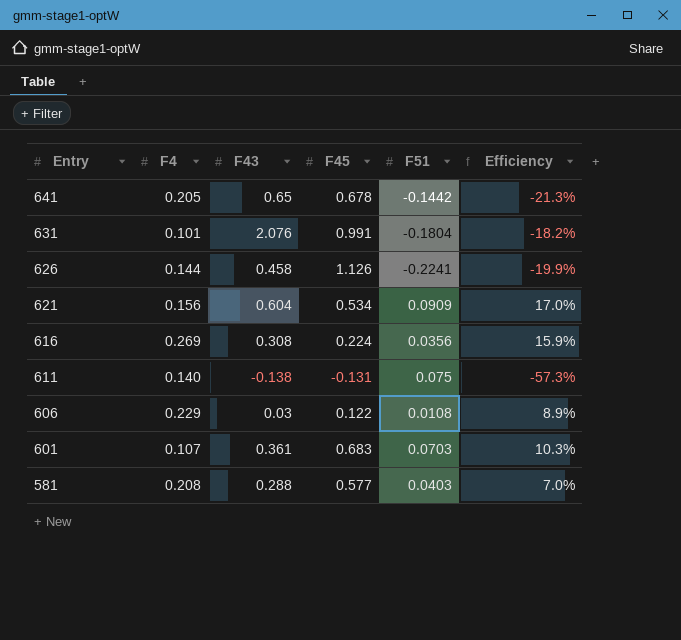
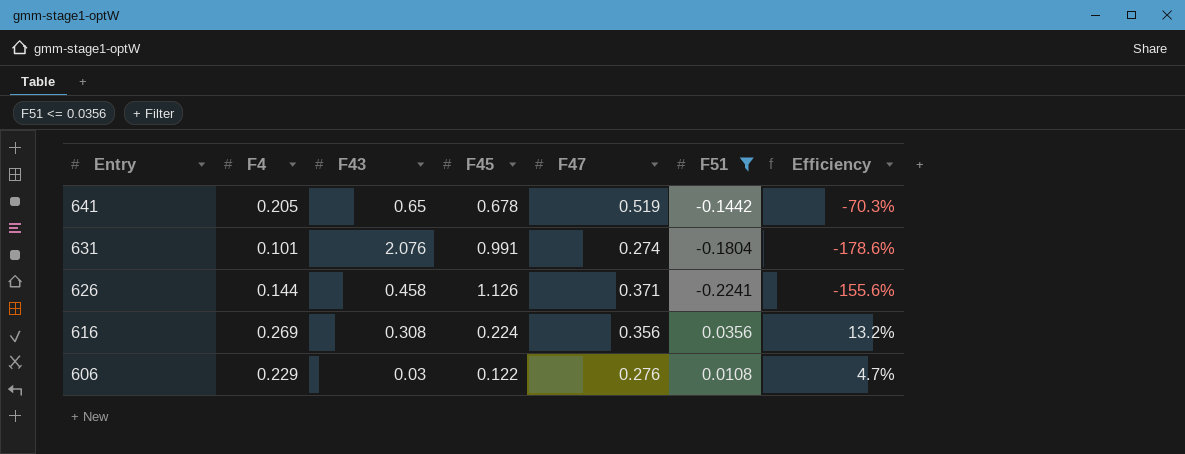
filter: none -> F51 <= 0.0356
column F47 | position: none -> 5
column Efficiency | formula: [F51] / [F45] -> [F51] / [F4]

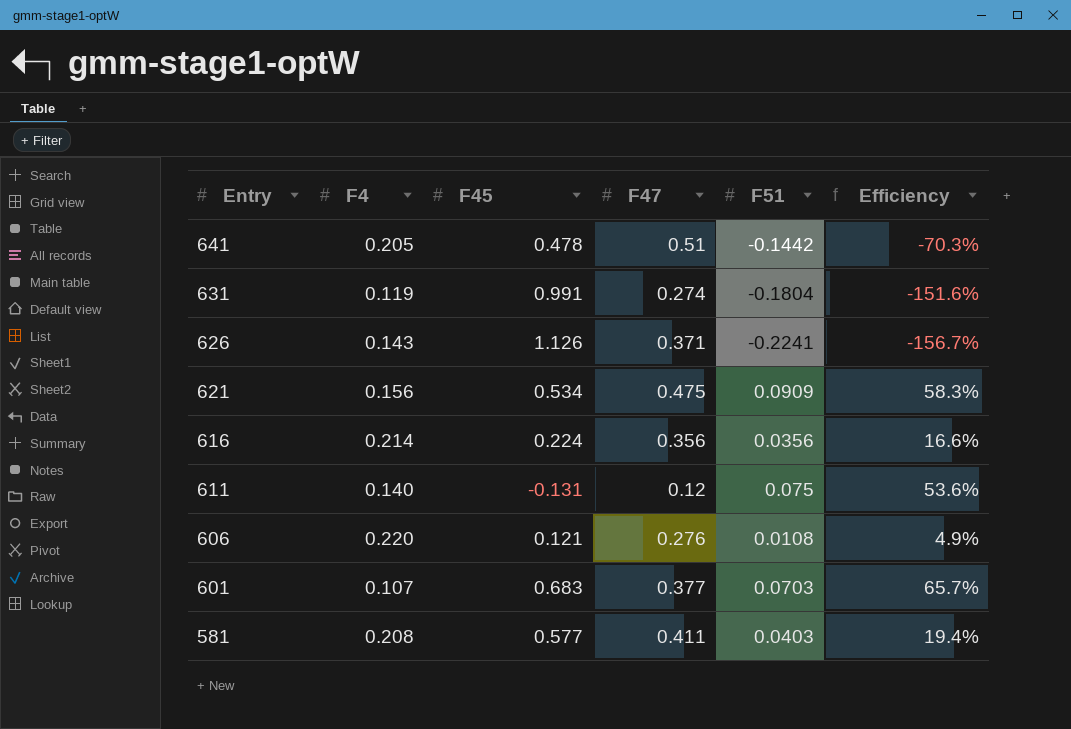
filter: F51 <= 0.0356 -> none
column F43 | position: 3 -> none
641 | F45: 0.678 -> 0.478
641 | F47: 0.519 -> 0.51
631 | F4: 0.101 -> 0.119
631 | Efficiency: -178.6% -> -151.6%
626 | F4: 0.144 -> 0.143
626 | Efficiency: -155.6% -> -156.7%
616 | F4: 0.269 -> 0.214
616 | Efficiency: 13.2% -> 16.6%
606 | F4: 0.229 -> 0.220
606 | F45: 0.122 -> 0.121
606 | Efficiency: 4.7% -> 4.9%

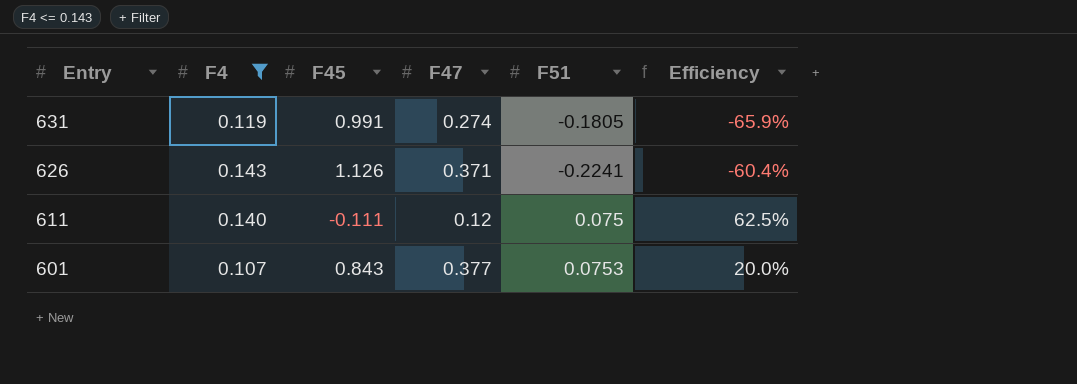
filter: none -> F4 <= 0.143
column Efficiency | formula: [F51] / [F4] -> [F51] / [F47]
631 | F51: -0.1804 -> -0.1805
611 | F45: -0.131 -> -0.111
601 | F45: 0.683 -> 0.843
601 | F51: 0.0703 -> 0.0753

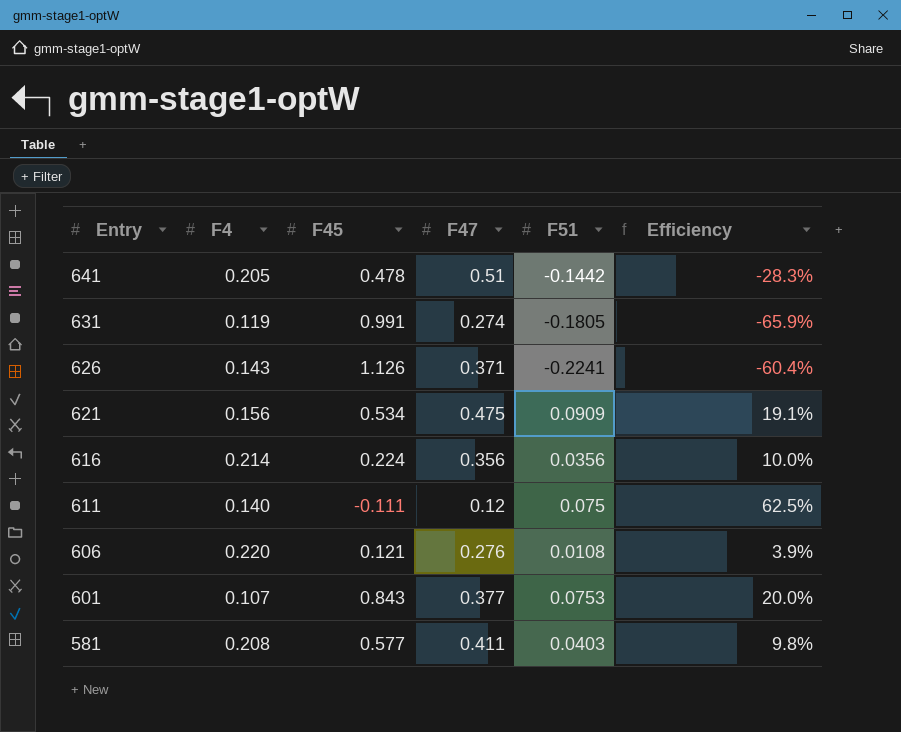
filter: F4 <= 0.143 -> none

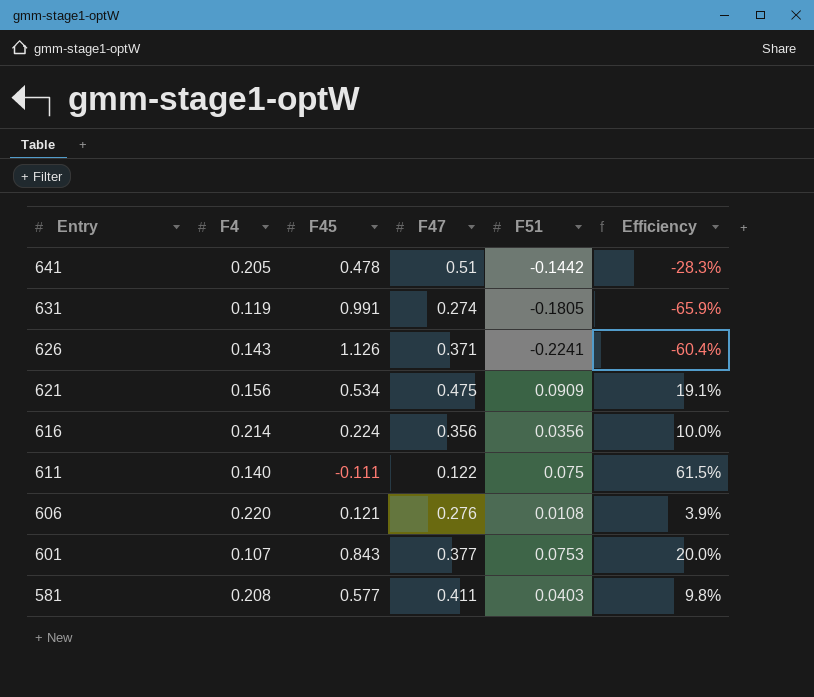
611 | F47: 0.12 -> 0.122
611 | Efficiency: 62.5% -> 61.5%

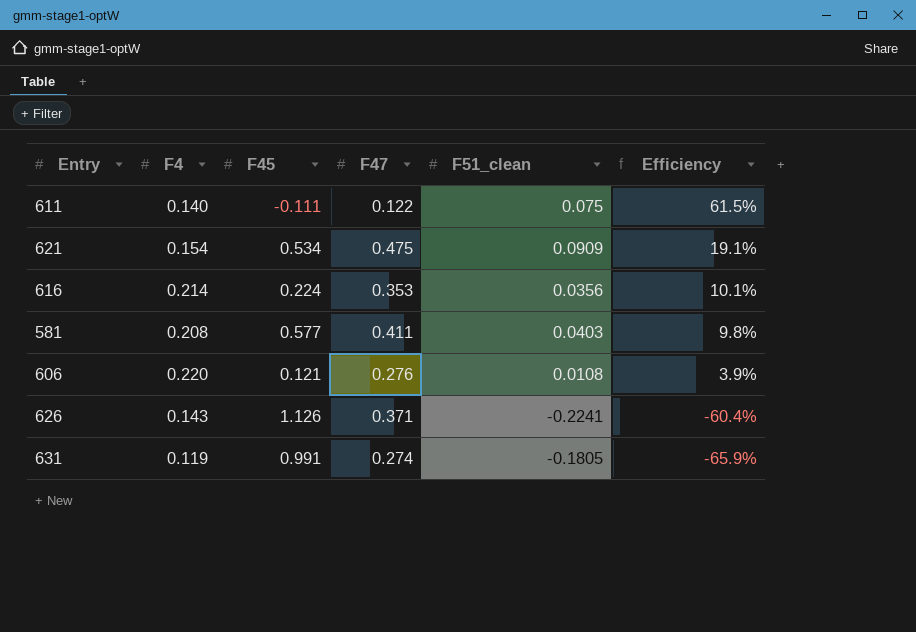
row order: Entry descending -> Efficiency descending
column name: F51 -> F51_clean
row 641: 0.205 | 0.478 | 0.51 | -0.1442 | -28.3% -> none
row 601: 0.107 | 0.843 | 0.377 | 0.0753 | 20.0% -> none
621 | F4: 0.156 -> 0.154
616 | F47: 0.356 -> 0.353
616 | Efficiency: 10.0% -> 10.1%

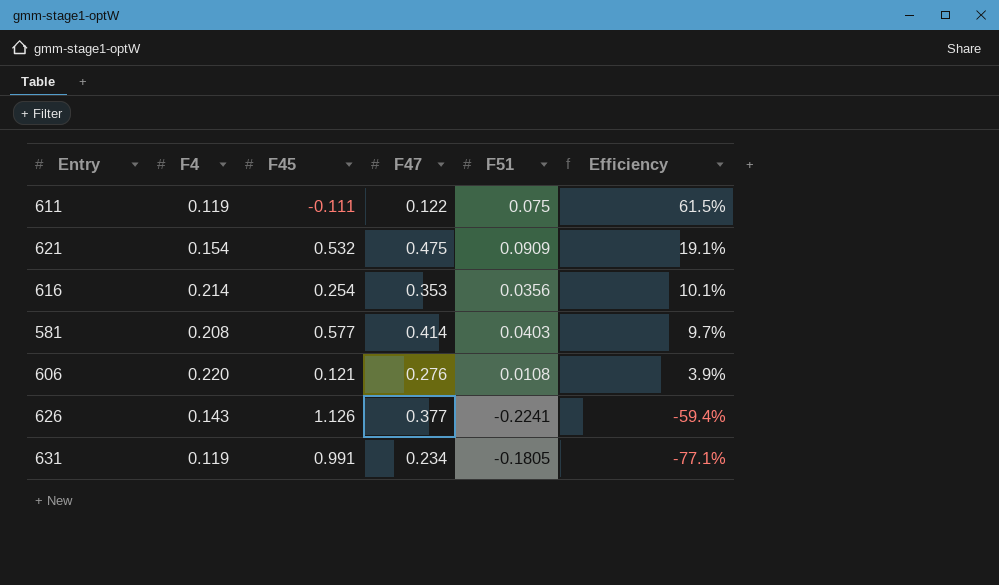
column name: F51_clean -> F51
611 | F4: 0.140 -> 0.119
621 | F45: 0.534 -> 0.532
616 | F45: 0.224 -> 0.254
581 | F47: 0.411 -> 0.414
581 | Efficiency: 9.8% -> 9.7%
626 | F47: 0.371 -> 0.377
626 | Efficiency: -60.4% -> -59.4%
631 | F47: 0.274 -> 0.234
631 | Efficiency: -65.9% -> -77.1%

